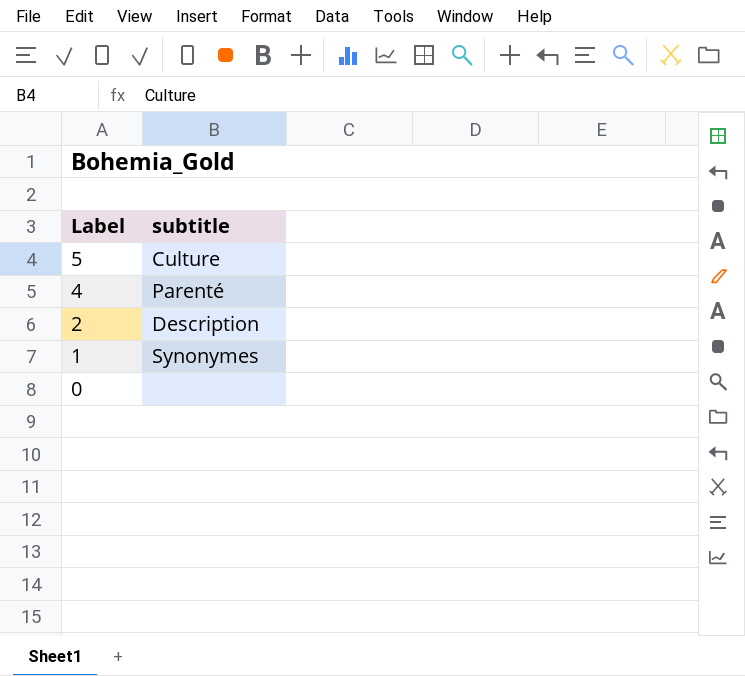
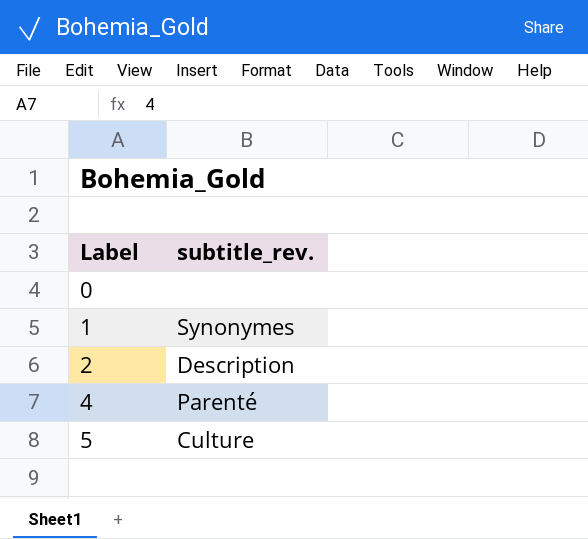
row order: Label descending -> Label ascending
column name: subtitle -> subtitle_rev.

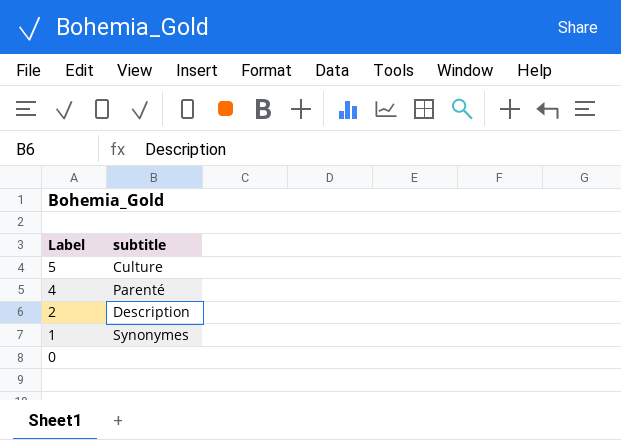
row order: Label ascending -> Label descending
column name: subtitle_rev. -> subtitle

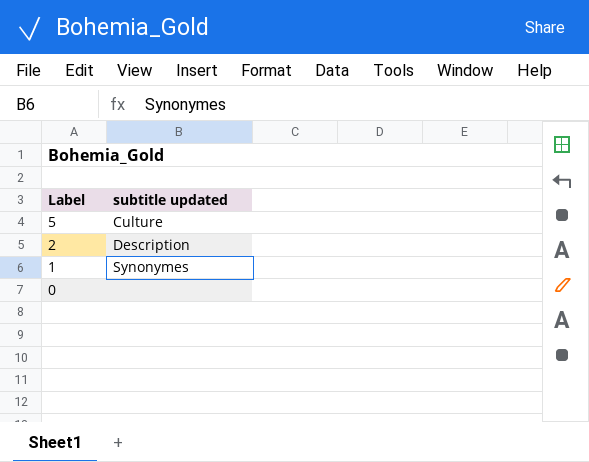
column name: subtitle -> subtitle updated
row 4: Parenté -> none

